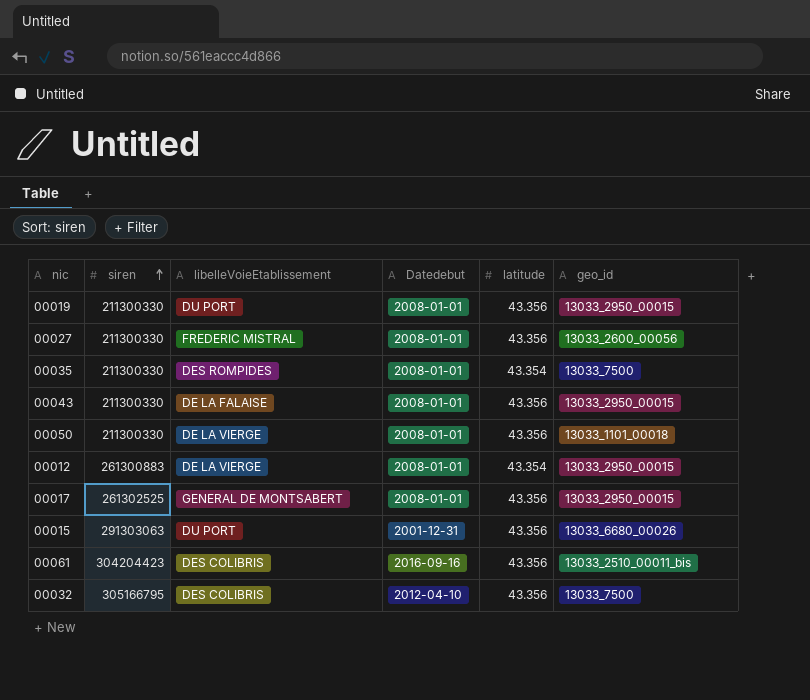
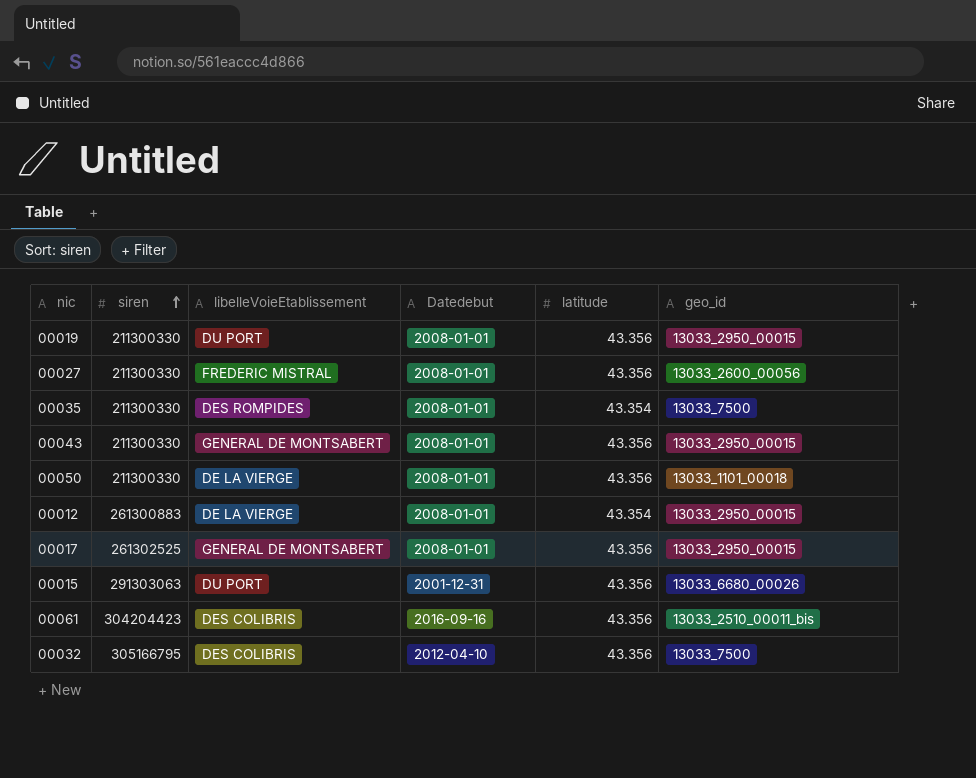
00043 | libelleVoieEtablissement: DE LA FALAISE -> GENERAL DE MONTSABERT

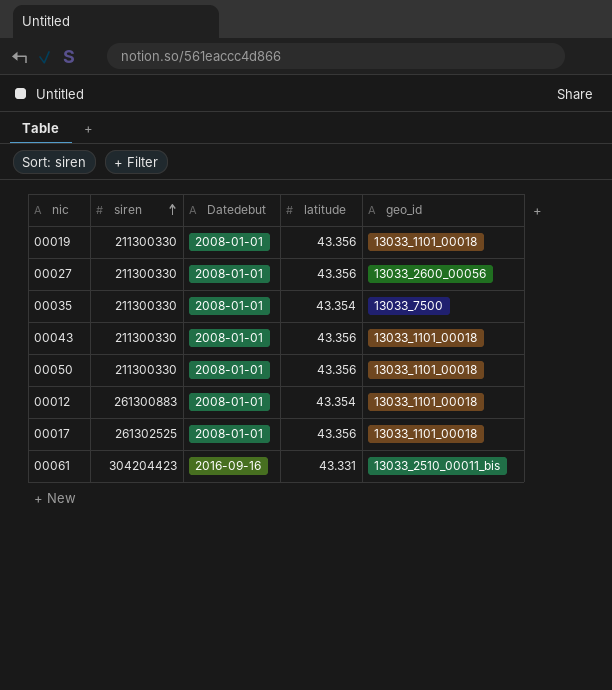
column libelleVoieEtablissement | position: 3 -> none
row 00015: 291303063 | DU PORT | 2001-12-31 | 43.356 | 13033_6680_00026 -> none
row 00032: 305166795 | DES COLIBRIS | 2012-04-10 | 43.356 | 13033_7500 -> none
00019 | geo_id: 13033_2950_00015 -> 13033_1101_00018
00043 | geo_id: 13033_2950_00015 -> 13033_1101_00018
00012 | geo_id: 13033_2950_00015 -> 13033_1101_00018
00017 | geo_id: 13033_2950_00015 -> 13033_1101_00018
00061 | latitude: 43.356 -> 43.331

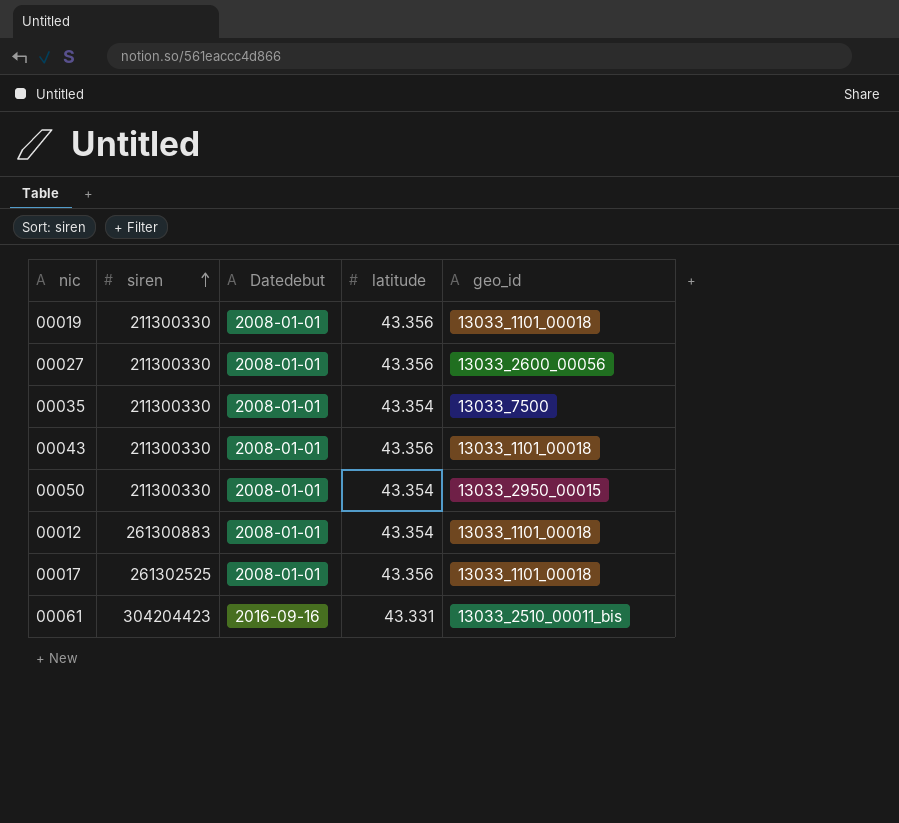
00050 | latitude: 43.356 -> 43.354
00050 | geo_id: 13033_1101_00018 -> 13033_2950_00015

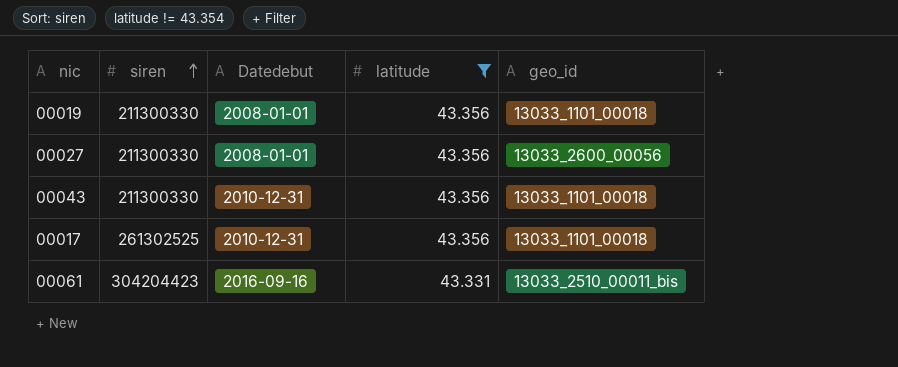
filter: none -> latitude != 43.354
00043 | Datedebut: 2008-01-01 -> 2010-12-31
00017 | Datedebut: 2008-01-01 -> 2010-12-31

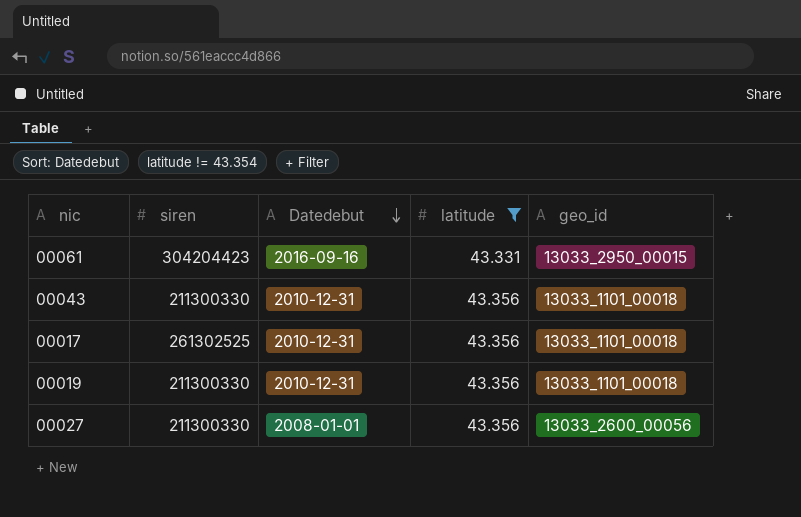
row order: siren ascending -> Datedebut descending
00061 | geo_id: 13033_2510_00011_bis -> 13033_2950_00015
00019 | Datedebut: 2008-01-01 -> 2010-12-31

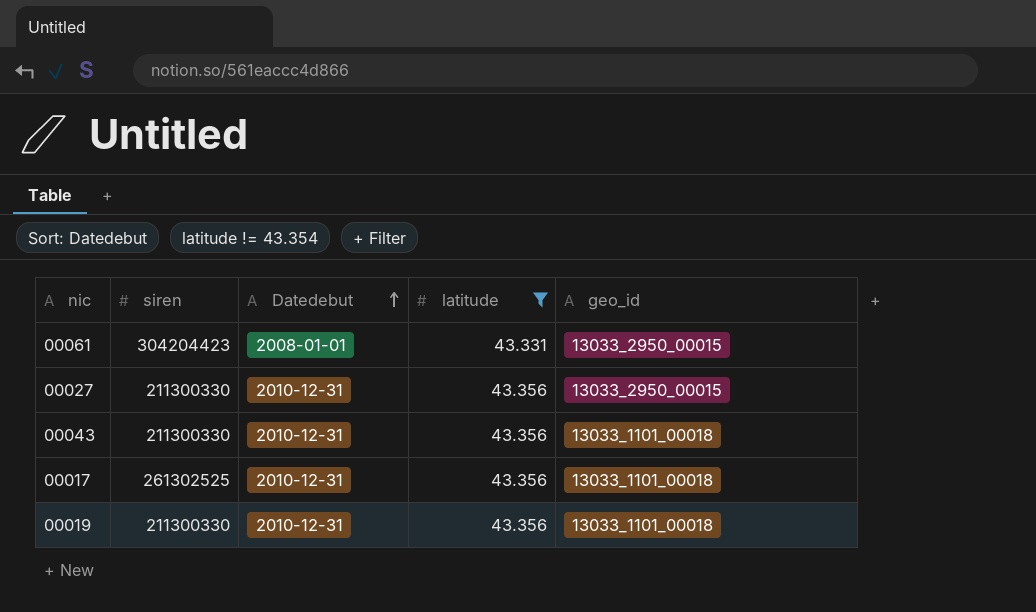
row order: Datedebut descending -> Datedebut ascending
00061 | Datedebut: 2016-09-16 -> 2008-01-01
00027 | Datedebut: 2008-01-01 -> 2010-12-31
00027 | geo_id: 13033_2600_00056 -> 13033_2950_00015

